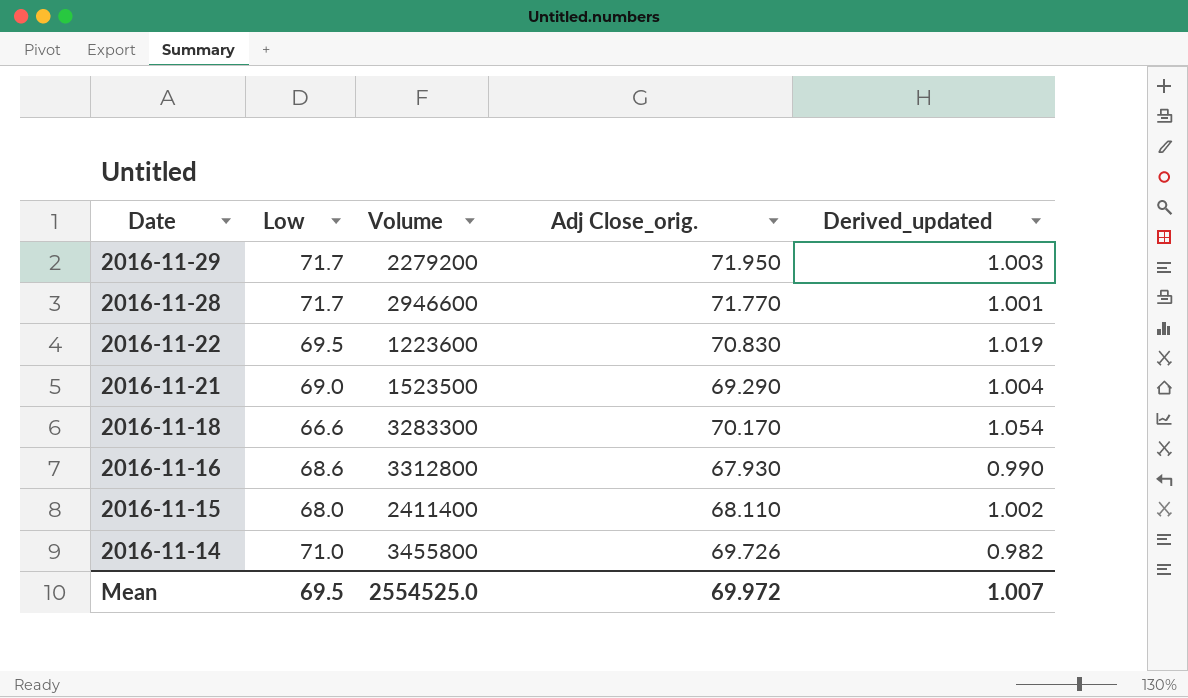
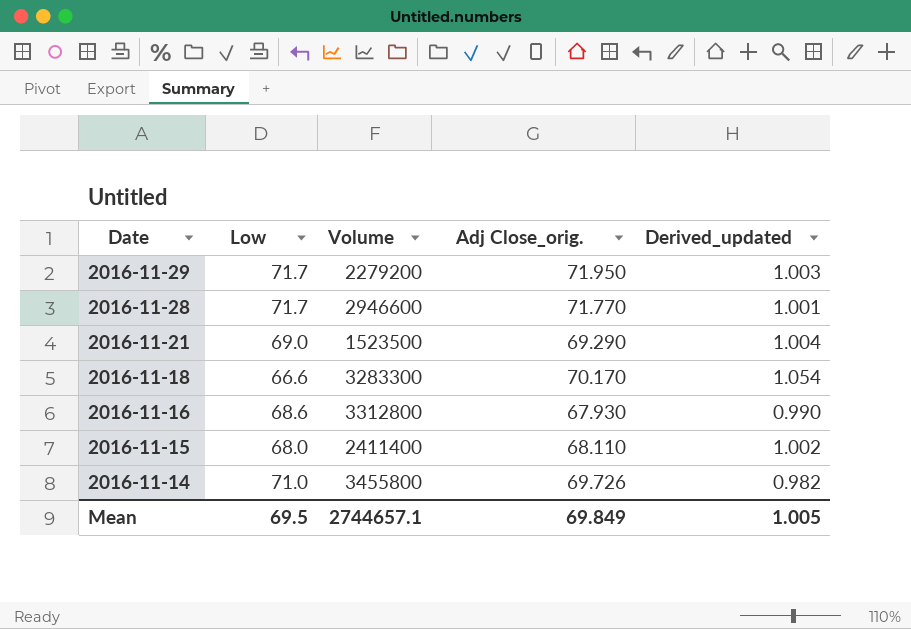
row 2016-11-22: 69.5 | 1223600 | 70.830 | 1.019 -> none
Mean | Volume: 2554525.0 -> 2744657.1
Mean | Adj Close_orig.: 69.972 -> 69.849
Mean | Derived_updated: 1.007 -> 1.005

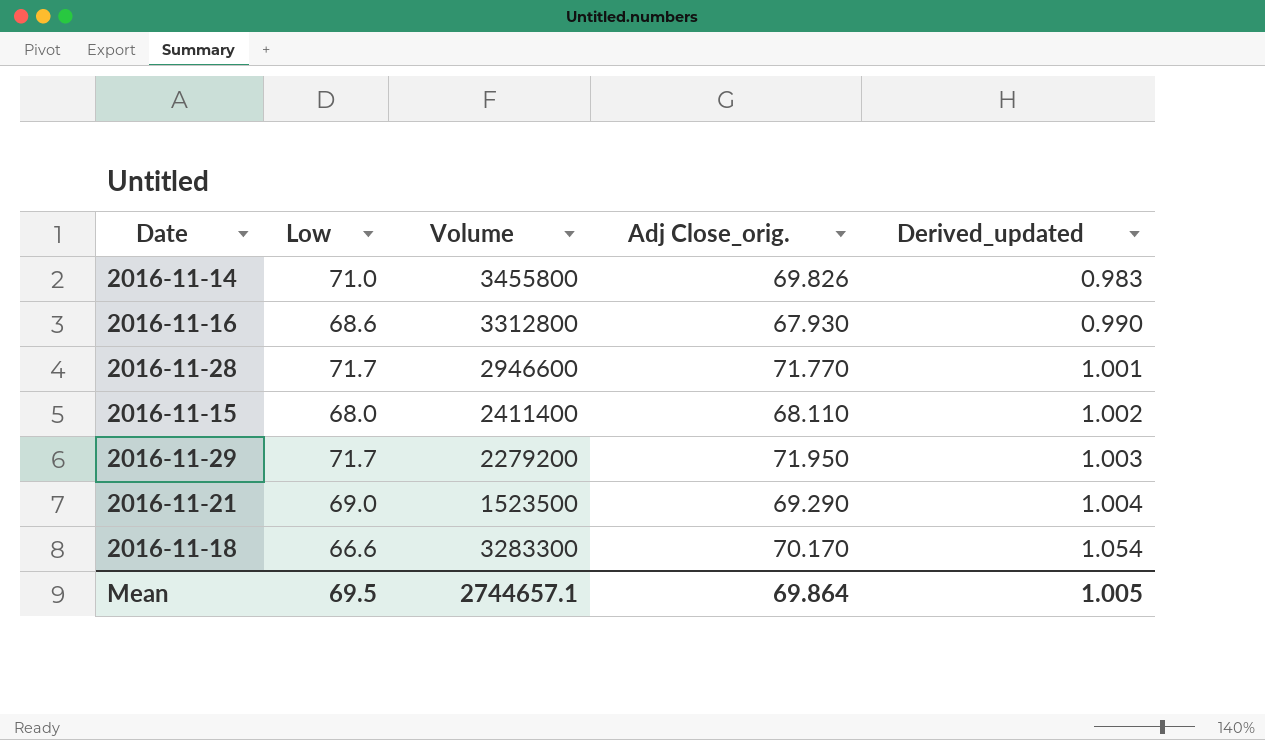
row order: Date descending -> Derived_updated ascending
2016-11-14 | Adj Close_orig.: 69.726 -> 69.826
2016-11-14 | Derived_updated: 0.982 -> 0.983
Mean | Adj Close_orig.: 69.849 -> 69.864

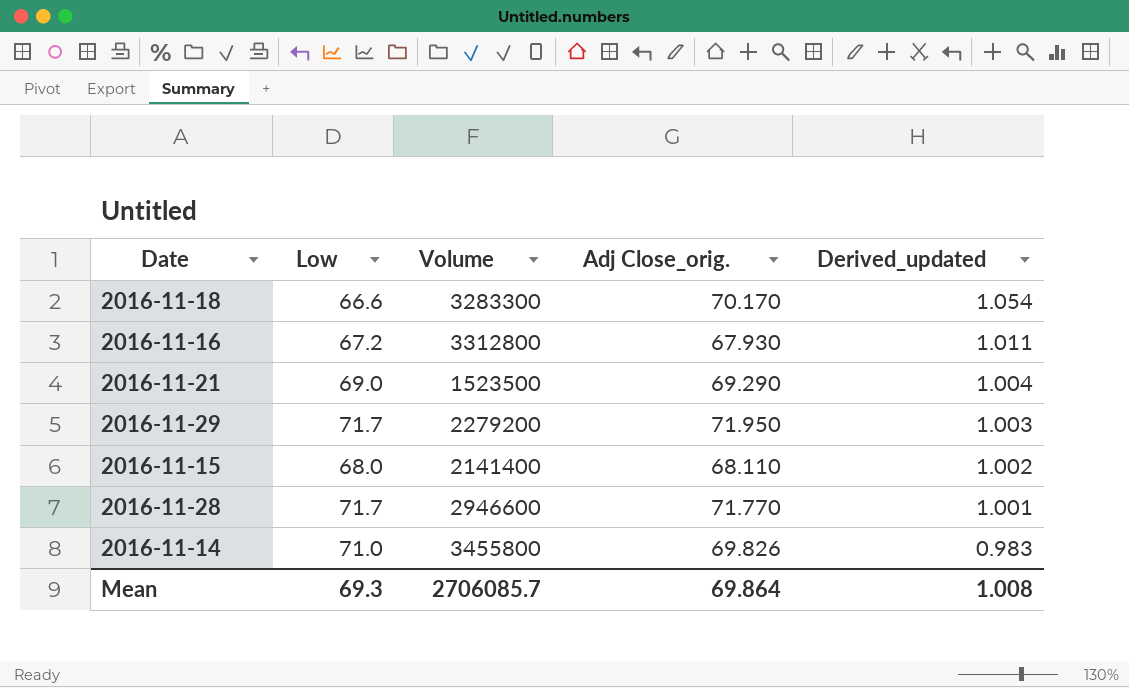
row order: Derived_updated ascending -> Derived_updated descending
2016-11-16 | Low: 68.6 -> 67.2
2016-11-16 | Derived_updated: 0.990 -> 1.011
2016-11-15 | Volume: 2411400 -> 2141400
Mean | Low: 69.5 -> 69.3
Mean | Volume: 2744657.1 -> 2706085.7
Mean | Derived_updated: 1.005 -> 1.008

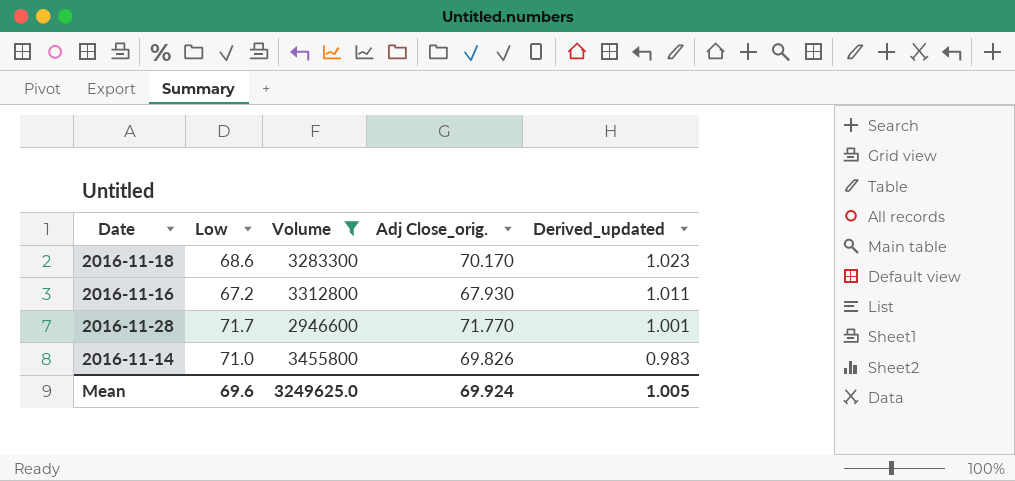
filter: none -> Volume >= 2946600
2016-11-18 | Low: 66.6 -> 68.6
2016-11-18 | Derived_updated: 1.054 -> 1.023
Mean | Low: 69.3 -> 69.6
Mean | Volume: 2706085.7 -> 3249625.0
Mean | Adj Close_orig.: 69.864 -> 69.924
Mean | Derived_updated: 1.008 -> 1.005

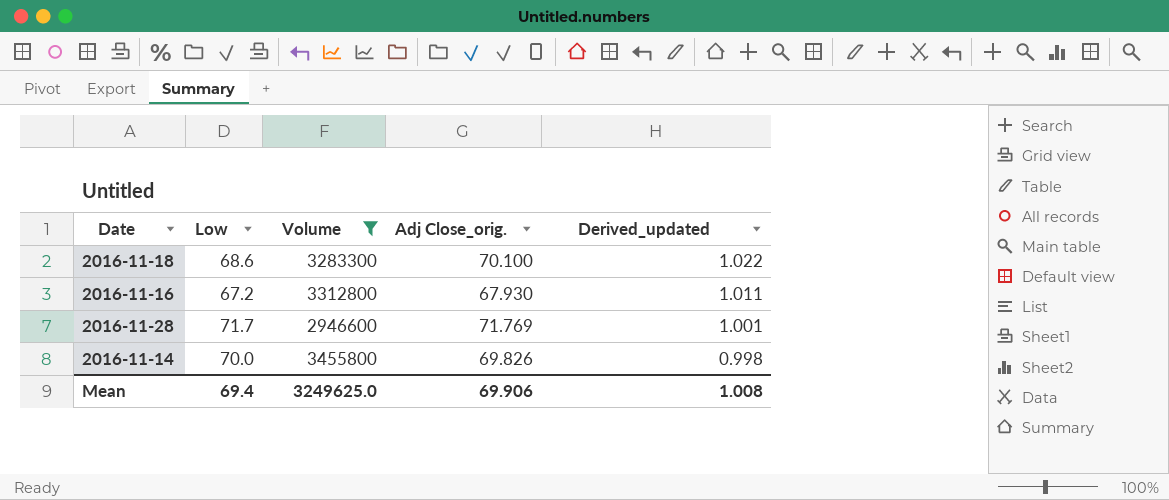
2016-11-18 | Adj Close_orig.: 70.170 -> 70.100
2016-11-18 | Derived_updated: 1.023 -> 1.022
2016-11-28 | Adj Close_orig.: 71.770 -> 71.769
2016-11-14 | Low: 71.0 -> 70.0
2016-11-14 | Derived_updated: 0.983 -> 0.998
Mean | Low: 69.6 -> 69.4
Mean | Adj Close_orig.: 69.924 -> 69.906
Mean | Derived_updated: 1.005 -> 1.008

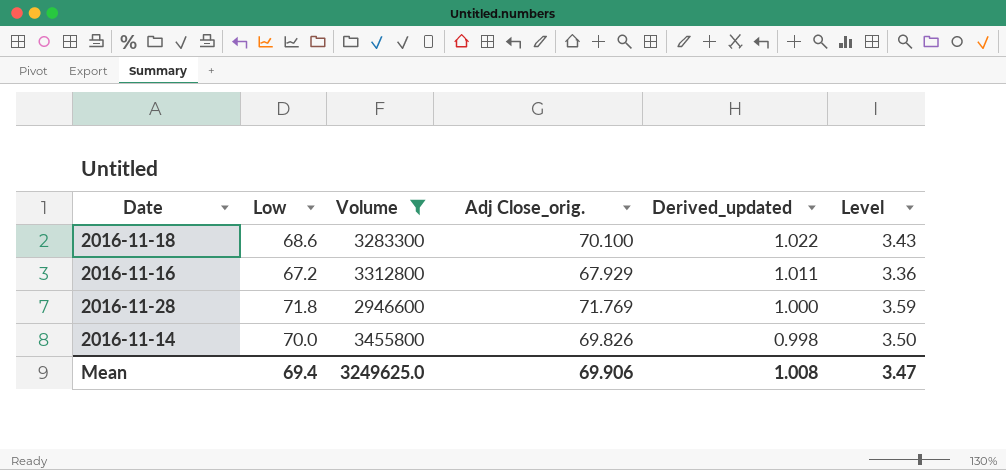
column Level | formula: none -> [Low] * 0.05
2016-11-16 | Adj Close_orig.: 67.930 -> 67.929
2016-11-28 | Low: 71.7 -> 71.8
2016-11-28 | Derived_updated: 1.001 -> 1.000

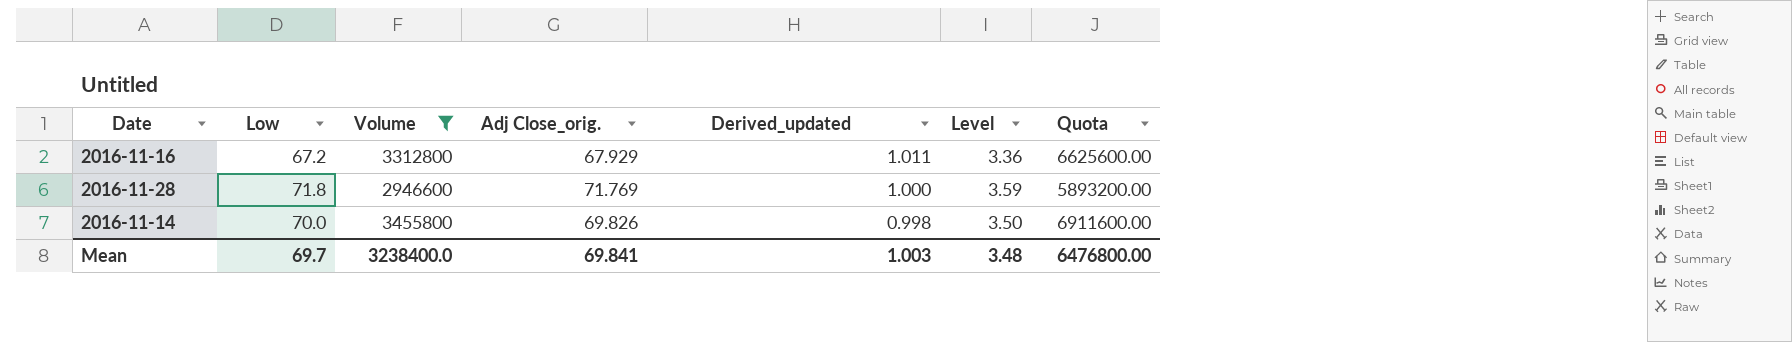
column Quota | formula: none -> [Volume] * 2
row 2016-11-18: 68.6 | 3283300 | 70.100 | 1.022 | 3.43 -> none
Mean | Low: 69.4 -> 69.7
Mean | Volume: 3249625.0 -> 3238400.0
Mean | Adj Close_orig.: 69.906 -> 69.841
Mean | Derived_updated: 1.008 -> 1.003
Mean | Level: 3.47 -> 3.48

